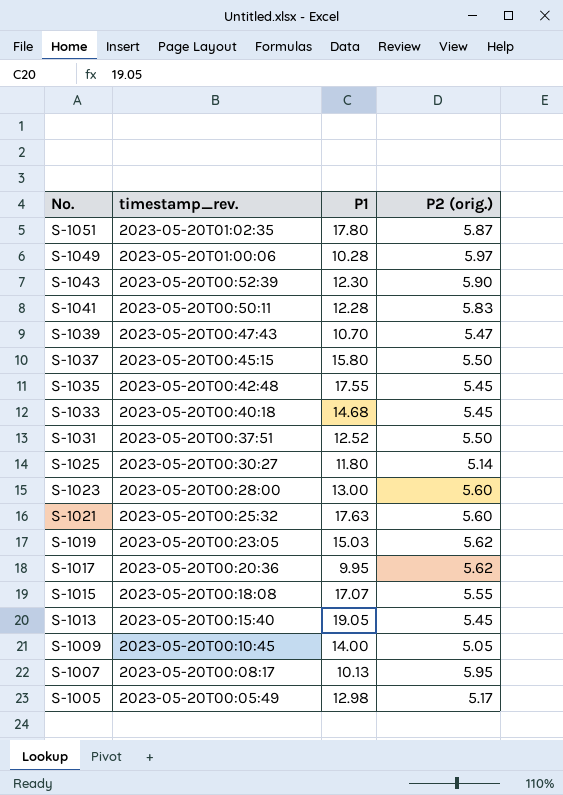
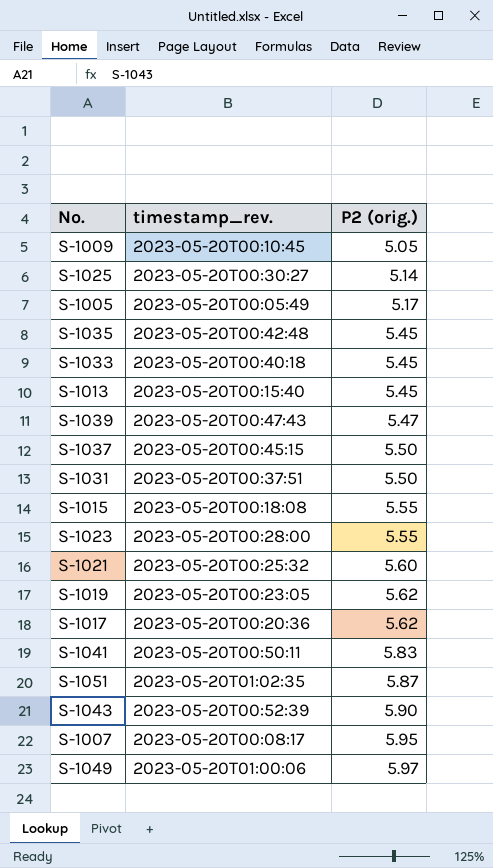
row order: No. descending -> P2 (orig.) ascending
column P1 | position: 3 -> none
S-1023 | P2 (orig.): 5.60 -> 5.55

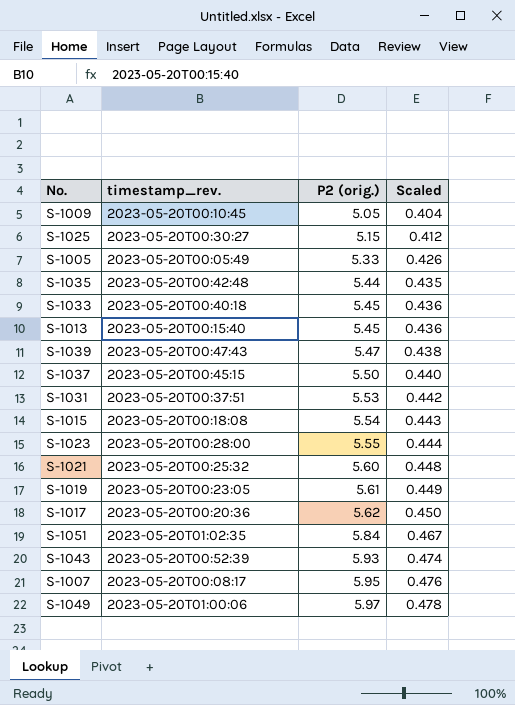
column Scaled | formula: none -> [P2 (orig.)] * 0.08
row S-1041: 2023-05-20T00:50:11 | 5.83 -> none
S-1025 | P2 (orig.): 5.14 -> 5.15
S-1005 | P2 (orig.): 5.17 -> 5.33
S-1035 | P2 (orig.): 5.45 -> 5.44
S-1031 | P2 (orig.): 5.50 -> 5.53
S-1015 | P2 (orig.): 5.55 -> 5.54
S-1019 | P2 (orig.): 5.62 -> 5.61
S-1051 | P2 (orig.): 5.87 -> 5.84
S-1043 | P2 (orig.): 5.90 -> 5.93

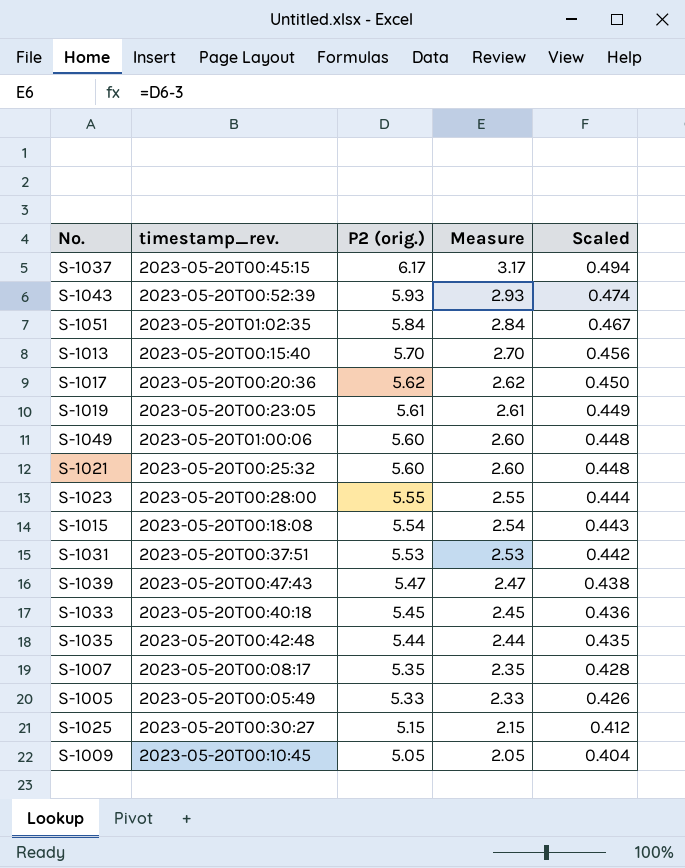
row order: P2 (orig.) ascending -> P2 (orig.) descending
column Measure | formula: none -> [P2 (orig.)] - 3
S-1037 | P2 (orig.): 5.50 -> 6.17
S-1037 | Scaled: 0.440 -> 0.494
S-1013 | P2 (orig.): 5.45 -> 5.70
S-1013 | Scaled: 0.436 -> 0.456
S-1049 | P2 (orig.): 5.97 -> 5.60
S-1049 | Scaled: 0.478 -> 0.448
S-1007 | P2 (orig.): 5.95 -> 5.35
S-1007 | Scaled: 0.476 -> 0.428

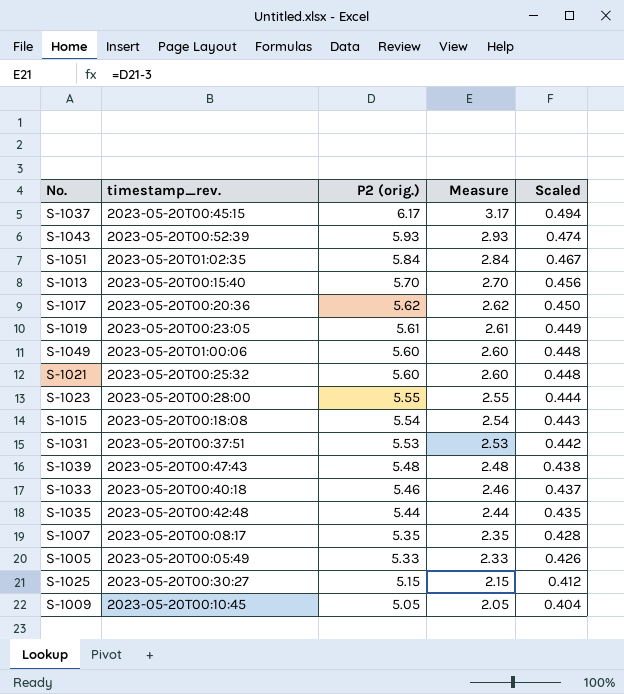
S-1039 | P2 (orig.): 5.47 -> 5.48
S-1039 | Measure: 2.47 -> 2.48
S-1033 | P2 (orig.): 5.45 -> 5.46
S-1033 | Measure: 2.45 -> 2.46
S-1033 | Scaled: 0.436 -> 0.437

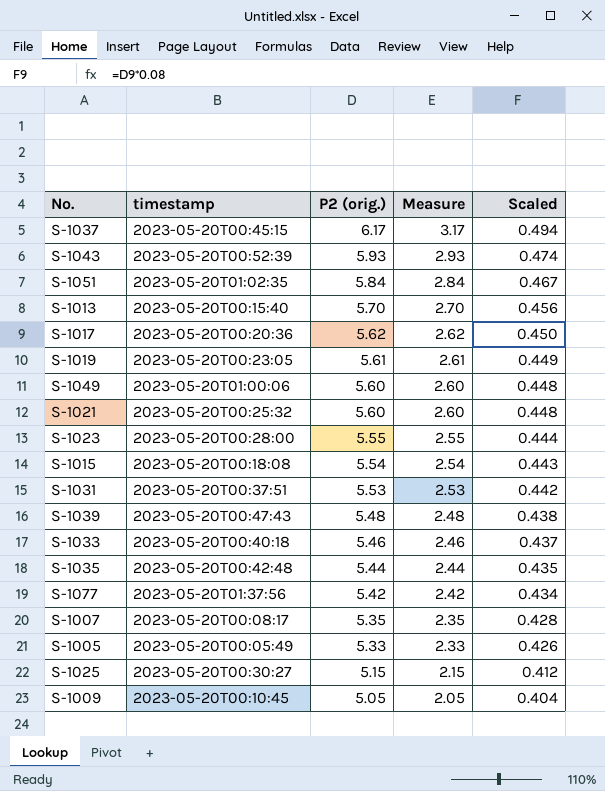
column name: timestamp_rev. -> timestamp
row S-1077: none -> 2023-05-20T01:37:56 | 5.42 | 2.42 | 0.434

